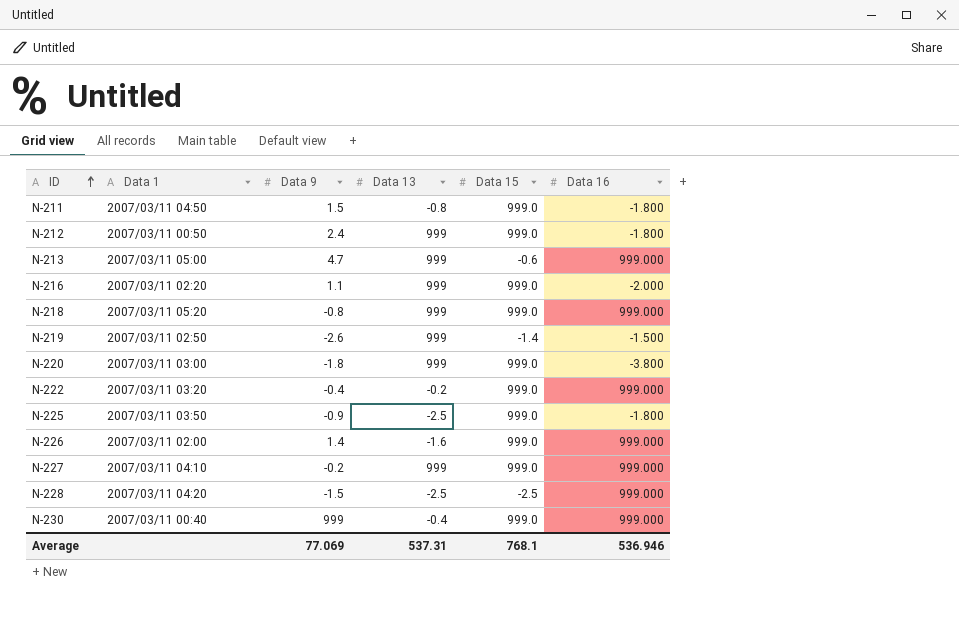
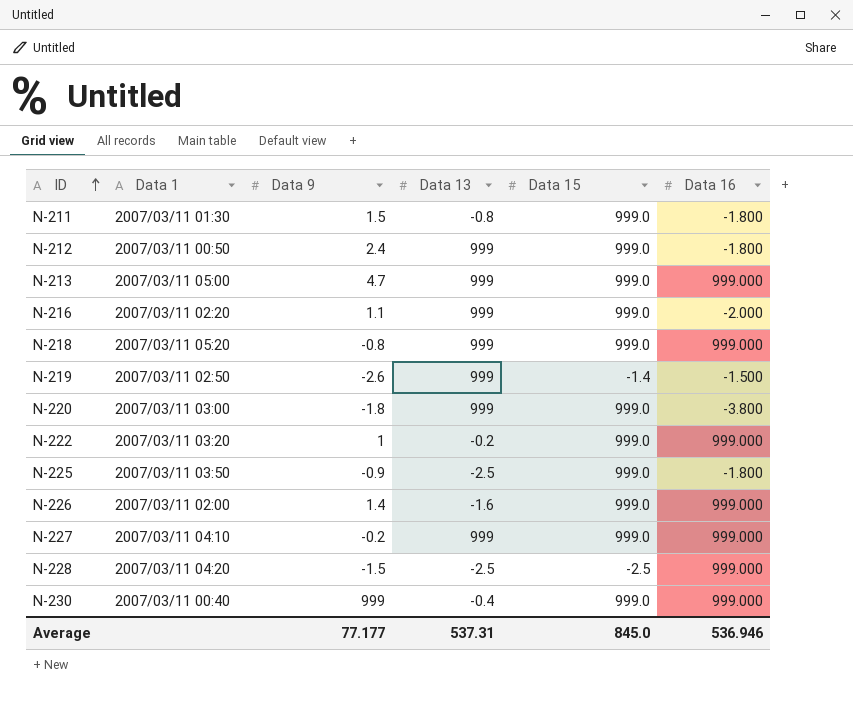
N-211 | Data 1: 2007/03/11 04:50 -> 2007/03/11 01:30
N-213 | Data 15: -0.6 -> 999.0
N-222 | Data 9: -0.4 -> 1
Average | Data 9: 77.069 -> 77.177
Average | Data 15: 768.1 -> 845.0

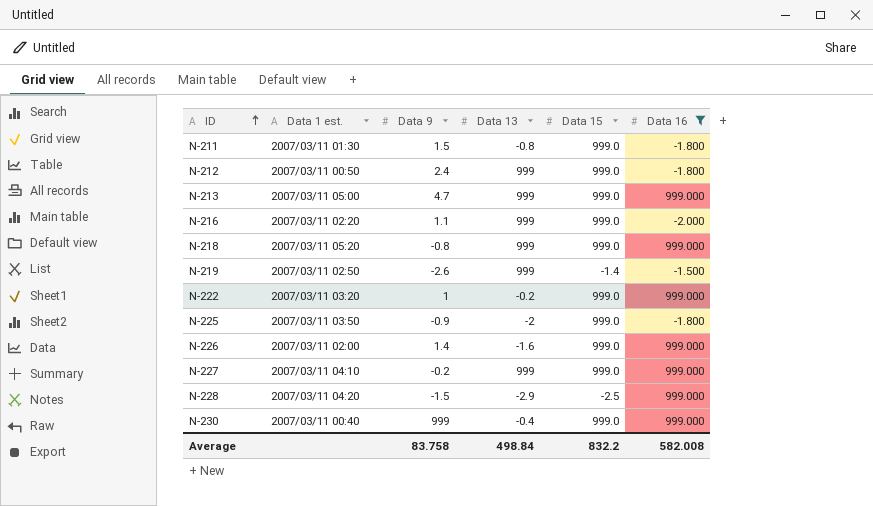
filter: none -> Data 16 != -3.800
column name: Data 1 -> Data 1 est.
N-225 | Data 13: -2.5 -> -2
N-228 | Data 13: -2.5 -> -2.9
Average | Data 9: 77.177 -> 83.758
Average | Data 13: 537.31 -> 498.84
Average | Data 15: 845.0 -> 832.2
Average | Data 16: 536.946 -> 582.008

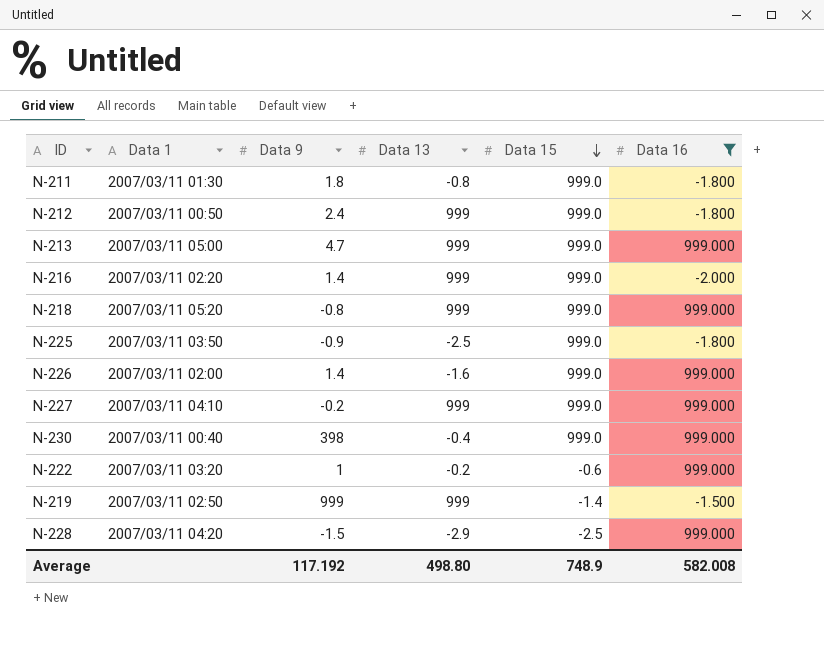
row order: ID ascending -> Data 15 descending
column name: Data 1 est. -> Data 1
N-211 | Data 9: 1.5 -> 1.8
N-216 | Data 9: 1.1 -> 1.4
N-225 | Data 13: -2 -> -2.5
N-230 | Data 9: 999 -> 398
N-222 | Data 15: 999.0 -> -0.6
N-219 | Data 9: -2.6 -> 999
Average | Data 9: 83.758 -> 117.192
Average | Data 13: 498.84 -> 498.80
Average | Data 15: 832.2 -> 748.9

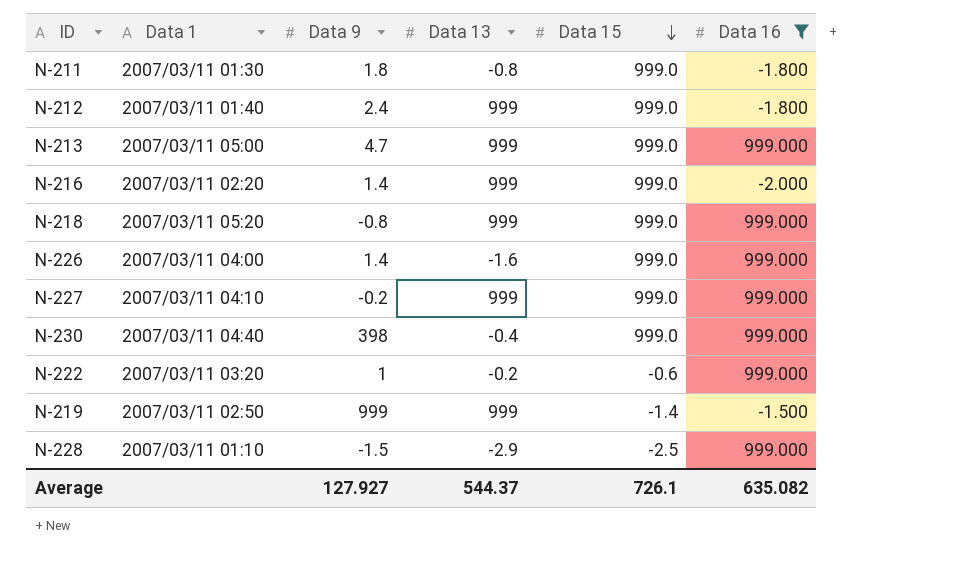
row N-225: 2007/03/11 03:50 | -0.9 | -2.5 | 999.0 | -1.800 -> none
N-212 | Data 1: 2007/03/11 00:50 -> 2007/03/11 01:40
N-226 | Data 1: 2007/03/11 02:00 -> 2007/03/11 04:00
N-230 | Data 1: 2007/03/11 00:40 -> 2007/03/11 04:40
N-228 | Data 1: 2007/03/11 04:20 -> 2007/03/11 01:10
Average | Data 9: 117.192 -> 127.927
Average | Data 13: 498.80 -> 544.37
Average | Data 15: 748.9 -> 726.1
Average | Data 16: 582.008 -> 635.082

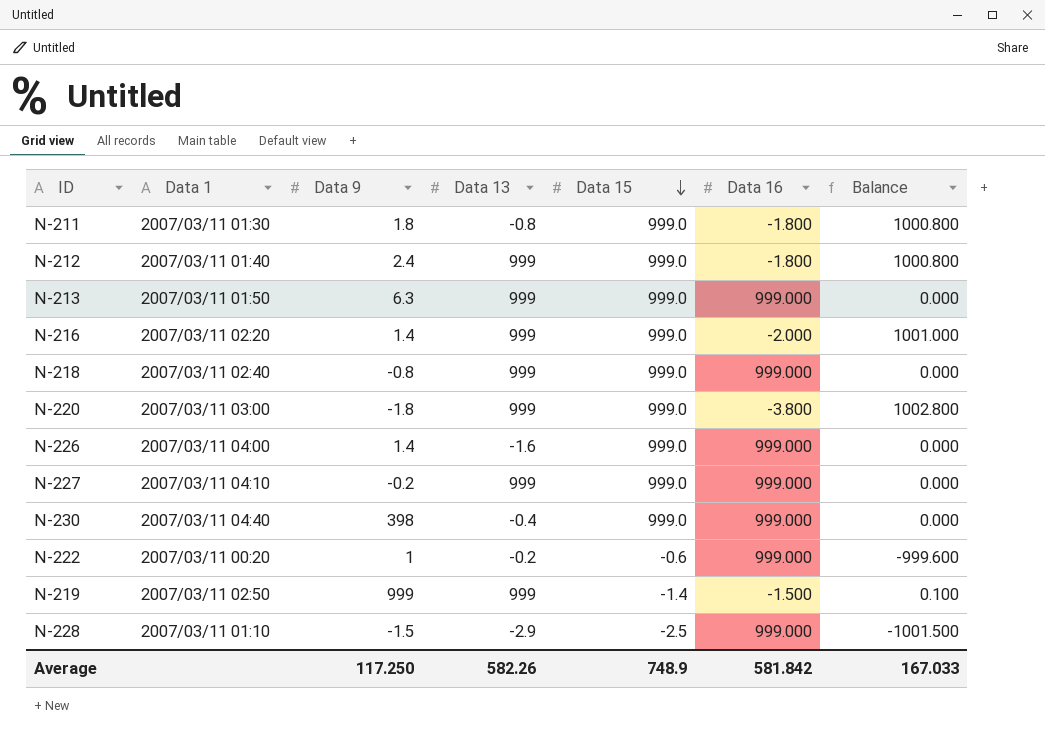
filter: Data 16 != -3.800 -> none
column Balance | formula: none -> [Data 15] - [Data 16]
N-213 | Data 1: 2007/03/11 05:00 -> 2007/03/11 01:50
N-213 | Data 9: 4.7 -> 6.3
N-218 | Data 1: 2007/03/11 05:20 -> 2007/03/11 02:40
N-222 | Data 1: 2007/03/11 03:20 -> 2007/03/11 00:20
Average | Data 9: 127.927 -> 117.250
Average | Data 13: 544.37 -> 582.26
Average | Data 15: 726.1 -> 748.9
Average | Data 16: 635.082 -> 581.842

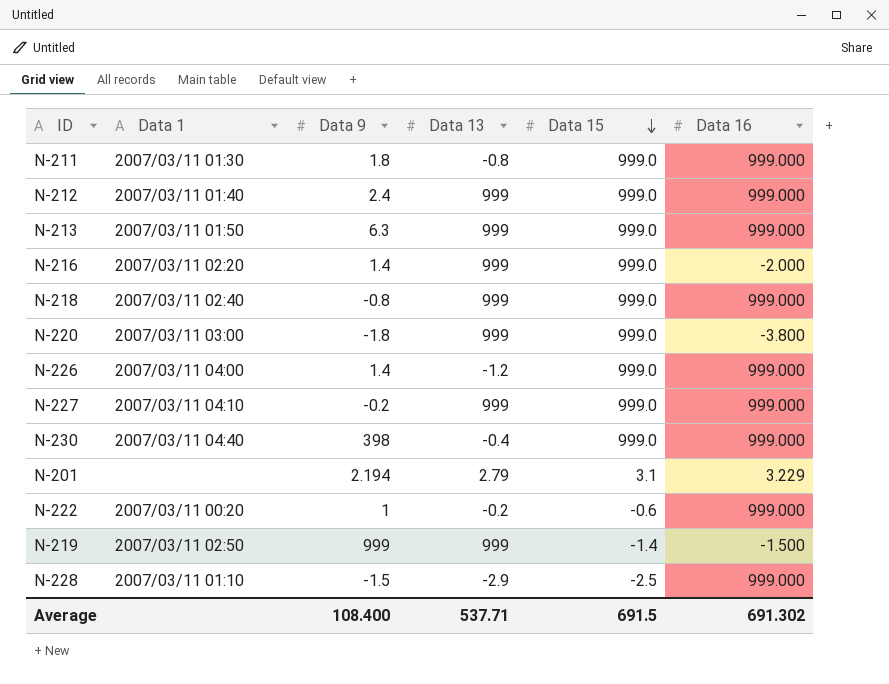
column Balance | formula: [Data 15] - [Data 16] -> none
N-211 | Data 16: -1.800 -> 999.000
N-212 | Data 16: -1.800 -> 999.000
N-226 | Data 13: -1.6 -> -1.2
row N-201: none -> none | 2.194 | 2.79 | 3.1 | 3.229
Average | Data 9: 117.250 -> 108.400
Average | Data 13: 582.26 -> 537.71
Average | Data 15: 748.9 -> 691.5
Average | Data 16: 581.842 -> 691.302

